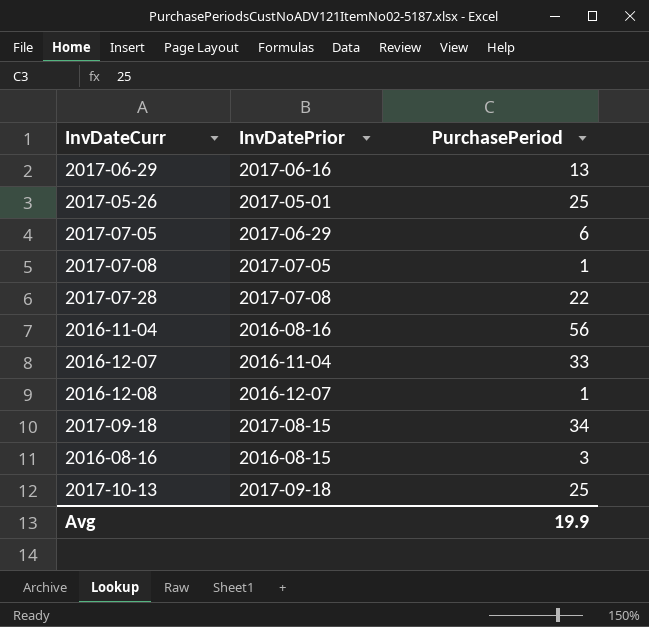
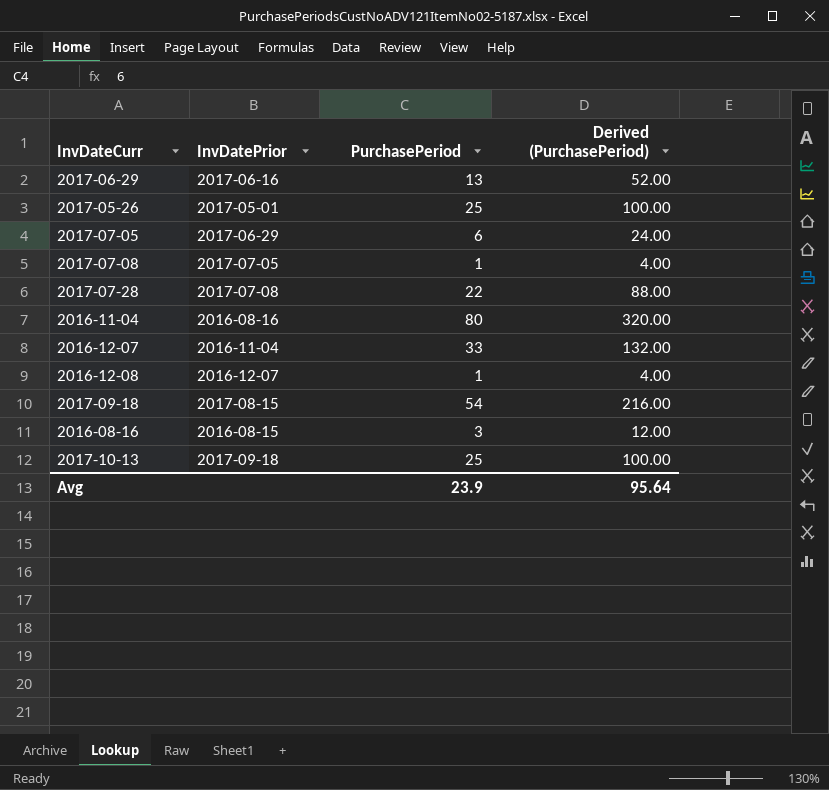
column Derived (PurchasePeriod) | formula: none -> [PurchasePeriod] * 4
2016-11-04 | PurchasePeriod: 56 -> 80
2017-09-18 | PurchasePeriod: 34 -> 54
Avg | PurchasePeriod: 19.9 -> 23.9

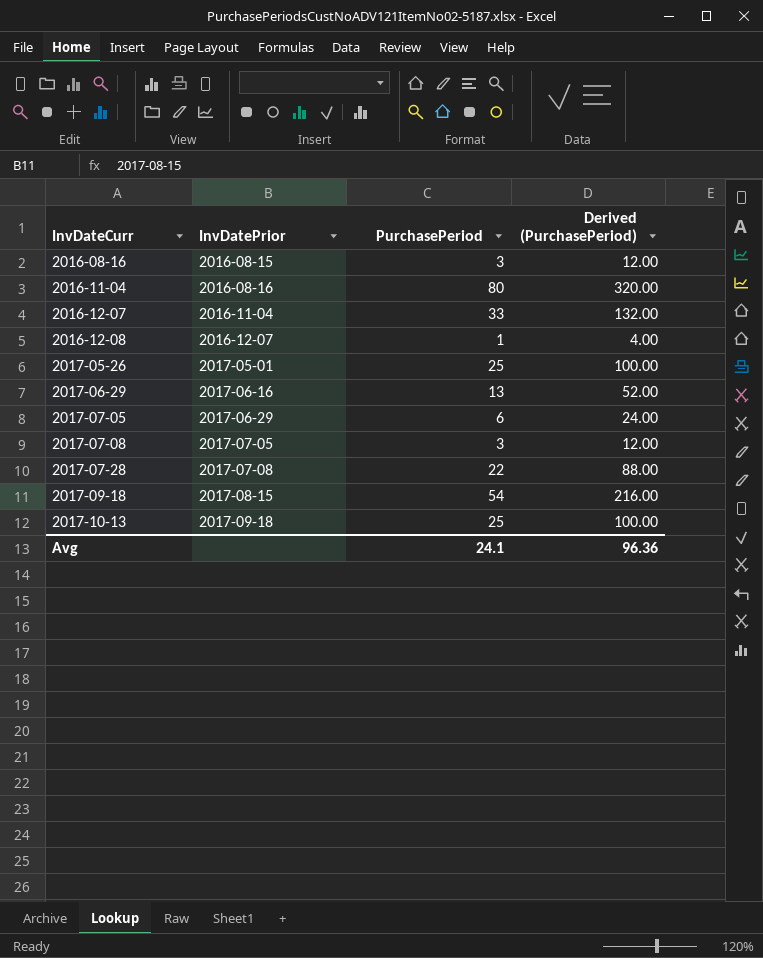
row order: none -> InvDateCurr ascending
2017-07-08 | PurchasePeriod: 1 -> 3
2017-07-08 | Derived (PurchasePeriod): 4.00 -> 12.00
Avg | PurchasePeriod: 23.9 -> 24.1
Avg | Derived (PurchasePeriod): 95.64 -> 96.36

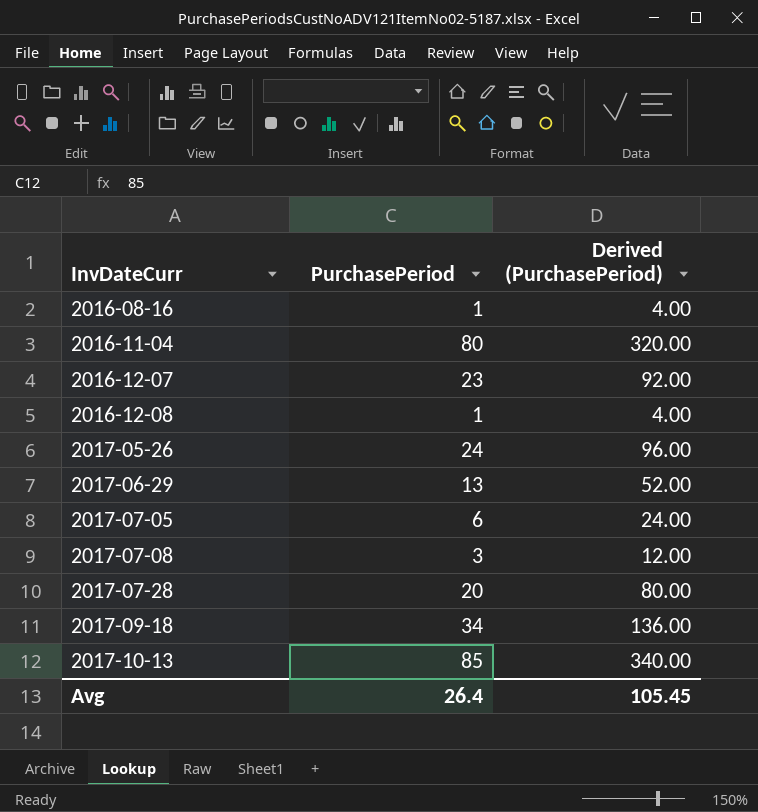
column InvDatePrior | position: 2 -> none
2016-08-16 | PurchasePeriod: 3 -> 1
2016-08-16 | Derived (PurchasePeriod): 12.00 -> 4.00
2016-12-07 | PurchasePeriod: 33 -> 23
2016-12-07 | Derived (PurchasePeriod): 132.00 -> 92.00
2017-05-26 | PurchasePeriod: 25 -> 24
2017-05-26 | Derived (PurchasePeriod): 100.00 -> 96.00
2017-07-28 | PurchasePeriod: 22 -> 20
2017-07-28 | Derived (PurchasePeriod): 88.00 -> 80.00
2017-09-18 | PurchasePeriod: 54 -> 34
2017-09-18 | Derived (PurchasePeriod): 216.00 -> 136.00
2017-10-13 | PurchasePeriod: 25 -> 85
2017-10-13 | Derived (PurchasePeriod): 100.00 -> 340.00
Avg | PurchasePeriod: 24.1 -> 26.4
Avg | Derived (PurchasePeriod): 96.36 -> 105.45

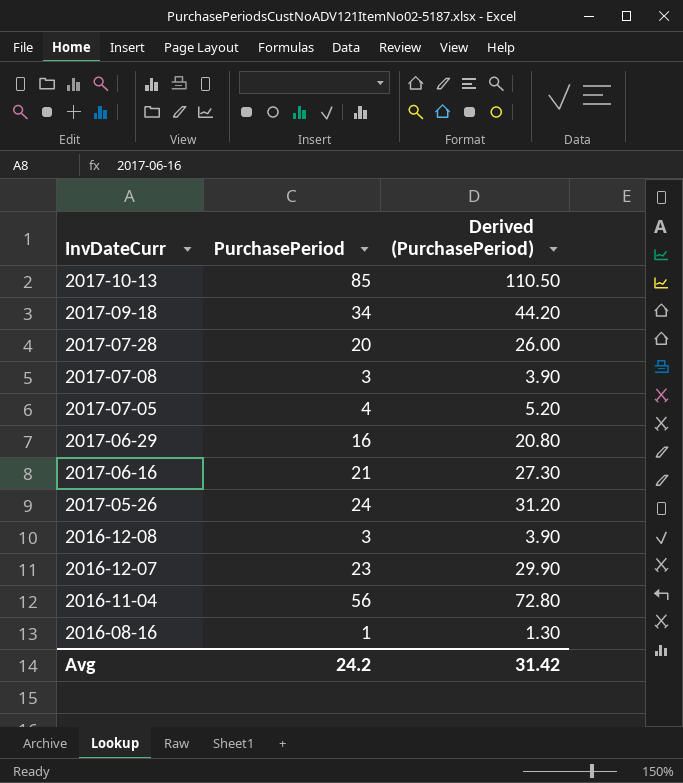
row order: InvDateCurr ascending -> InvDateCurr descending
column Derived (PurchasePeriod) | formula: [PurchasePeriod] * 4 -> [PurchasePeriod] * 1.3
2017-07-05 | PurchasePeriod: 6 -> 4
2017-06-29 | PurchasePeriod: 13 -> 16
row 2017-06-16: none -> 21 | 27.30
2016-12-08 | PurchasePeriod: 1 -> 3
2016-11-04 | PurchasePeriod: 80 -> 56
Avg | PurchasePeriod: 26.4 -> 24.2
Avg | Derived (PurchasePeriod): 105.45 -> 31.42

